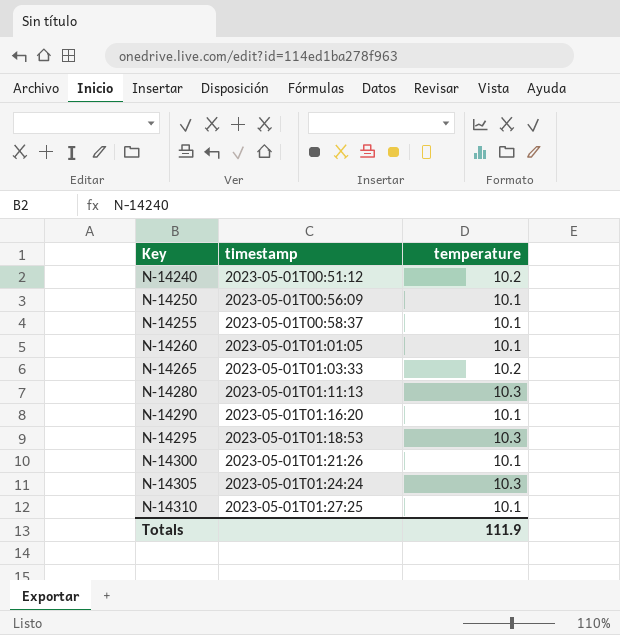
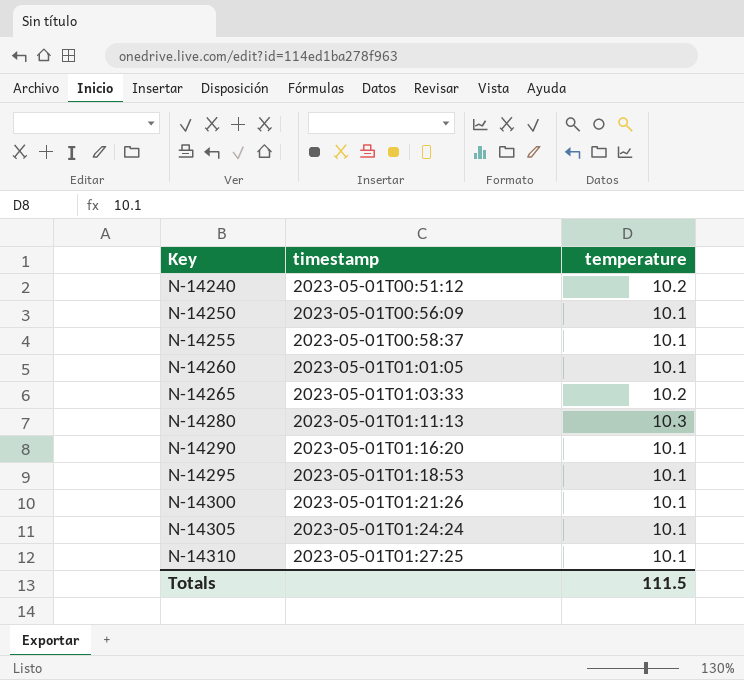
N-14295 | temperature: 10.3 -> 10.1
N-14305 | temperature: 10.3 -> 10.1
Totals | temperature: 111.9 -> 111.5

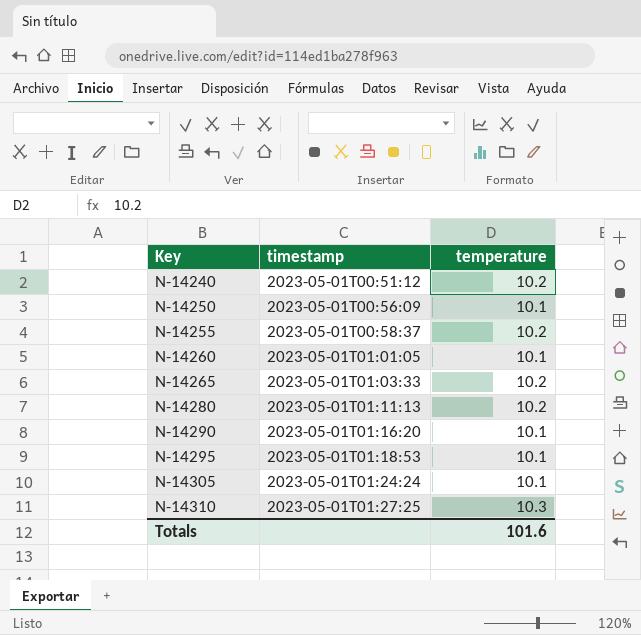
row N-14300: 2023-05-01T01:21:26 | 10.1 -> none
N-14255 | temperature: 10.1 -> 10.2
N-14280 | temperature: 10.3 -> 10.2
N-14310 | temperature: 10.1 -> 10.3
Totals | temperature: 111.5 -> 101.6

